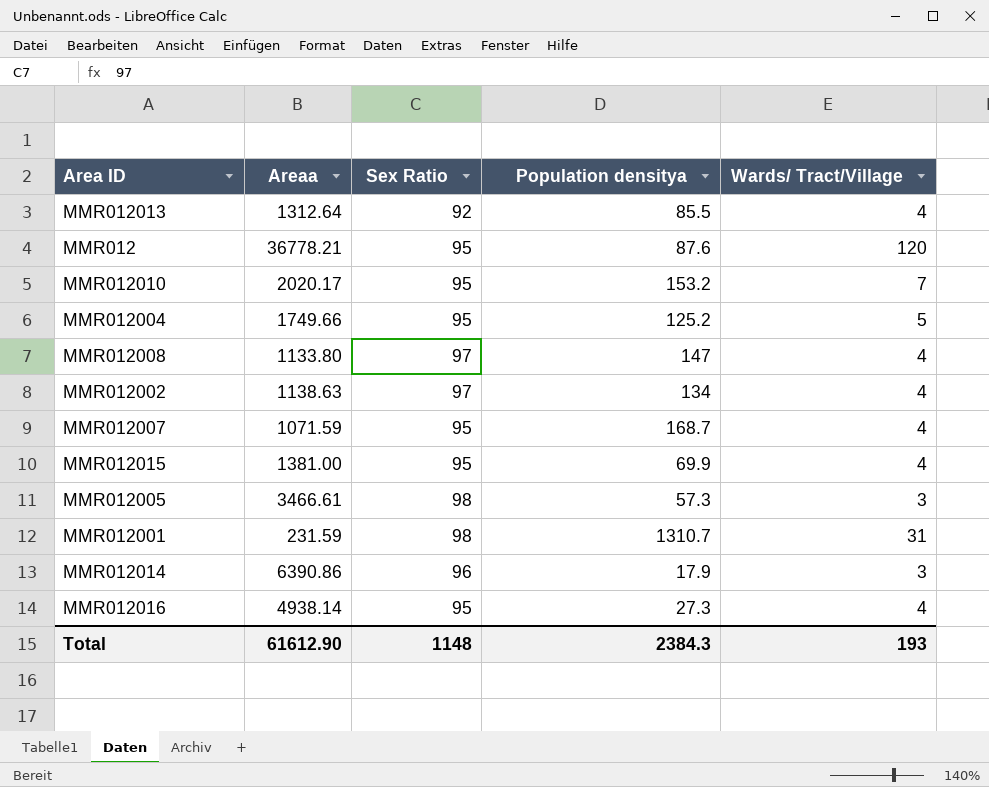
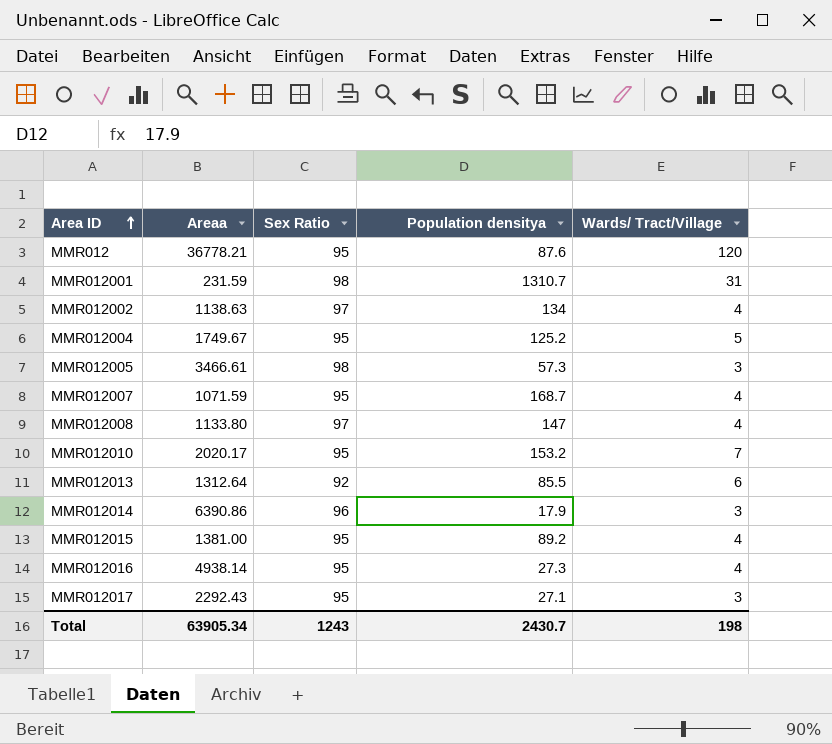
row order: none -> Area ID ascending
MMR012004 | Areaa: 1749.66 -> 1749.67
MMR012013 | Wards/ Tract/Village: 4 -> 6
MMR012015 | Population densitya: 69.9 -> 89.2
row MMR012017: none -> 2292.43 | 95 | 27.1 | 3
Total | Areaa: 61612.90 -> 63905.34
Total | Sex Ratio: 1148 -> 1243
Total | Population densitya: 2384.3 -> 2430.7
Total | Wards/ Tract/Village: 193 -> 198

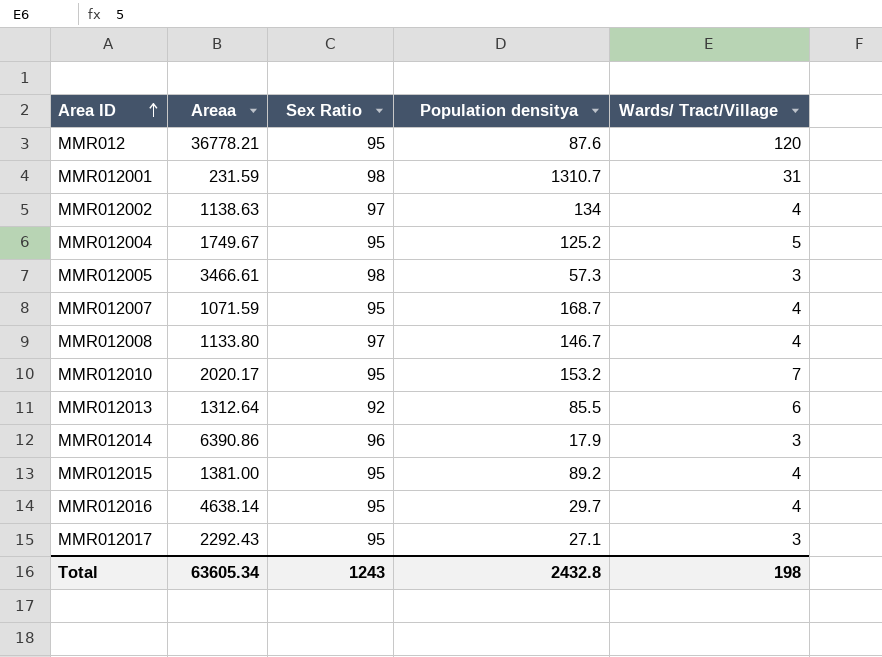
MMR012008 | Population densitya: 147 -> 146.7
MMR012016 | Areaa: 4938.14 -> 4638.14
MMR012016 | Population densitya: 27.3 -> 29.7
Total | Areaa: 63905.34 -> 63605.34
Total | Population densitya: 2430.7 -> 2432.8

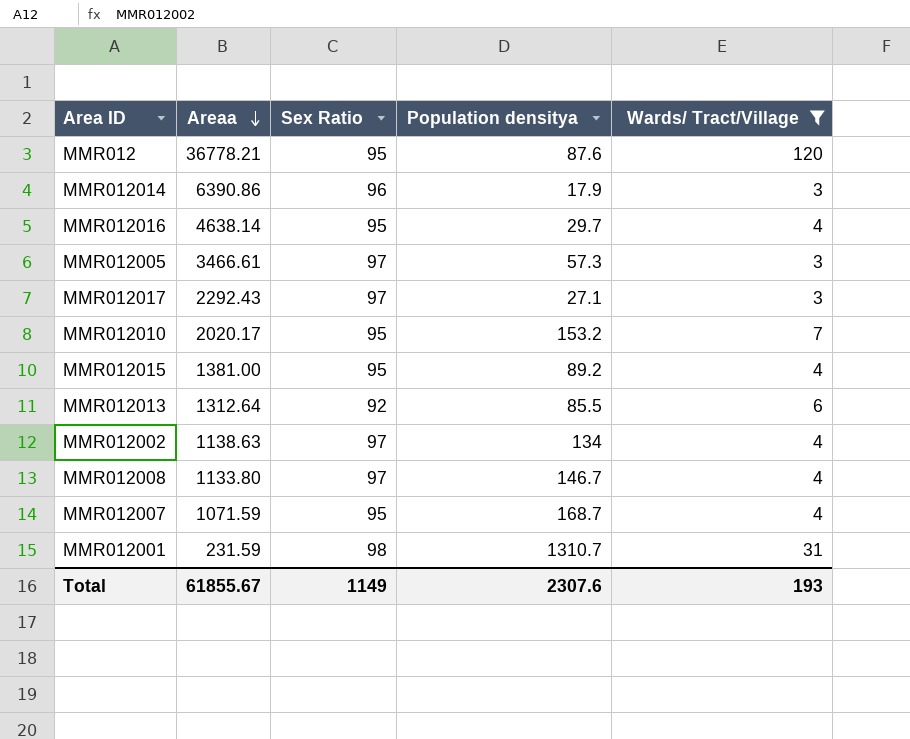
filter: none -> Wards/ Tract/Village != 5
row order: Area ID ascending -> Areaa descending
MMR012005 | Sex Ratio: 98 -> 97
MMR012017 | Sex Ratio: 95 -> 97
Total | Areaa: 63605.34 -> 61855.67
Total | Sex Ratio: 1243 -> 1149
Total | Population densitya: 2432.8 -> 2307.6
Total | Wards/ Tract/Village: 198 -> 193

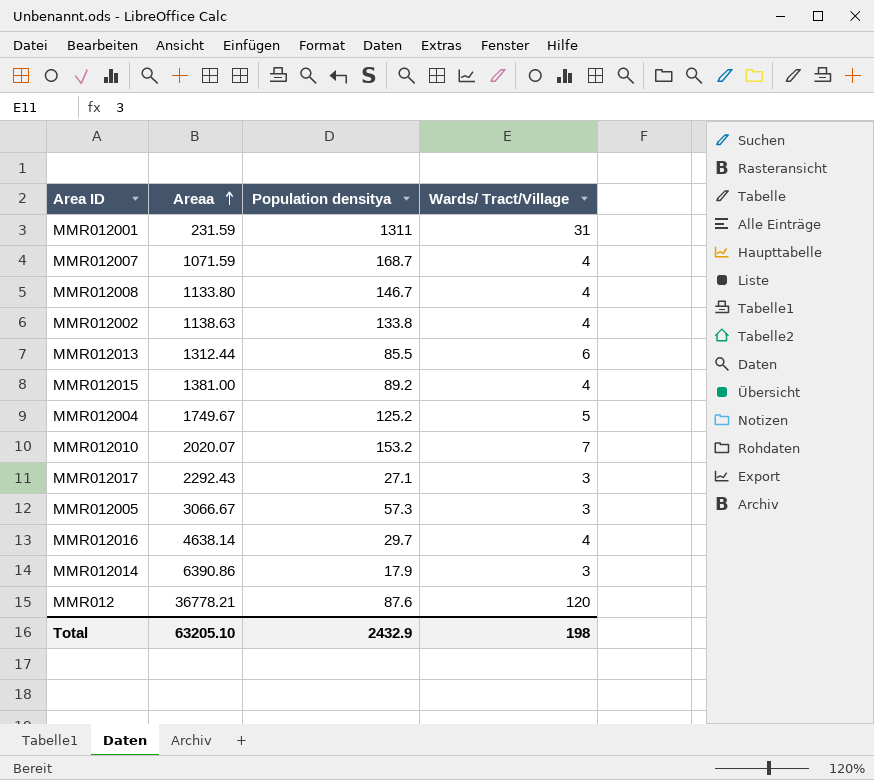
filter: Wards/ Tract/Village != 5 -> none
row order: Areaa descending -> Areaa ascending
column Sex Ratio | position: 3 -> none
MMR012001 | Population densitya: 1310.7 -> 1311
MMR012002 | Population densitya: 134 -> 133.8
MMR012013 | Areaa: 1312.64 -> 1312.44
MMR012010 | Areaa: 2020.17 -> 2020.07
MMR012005 | Areaa: 3466.61 -> 3066.67
Total | Areaa: 61855.67 -> 63205.10
Total | Population densitya: 2307.6 -> 2432.9
Total | Wards/ Tract/Village: 193 -> 198

